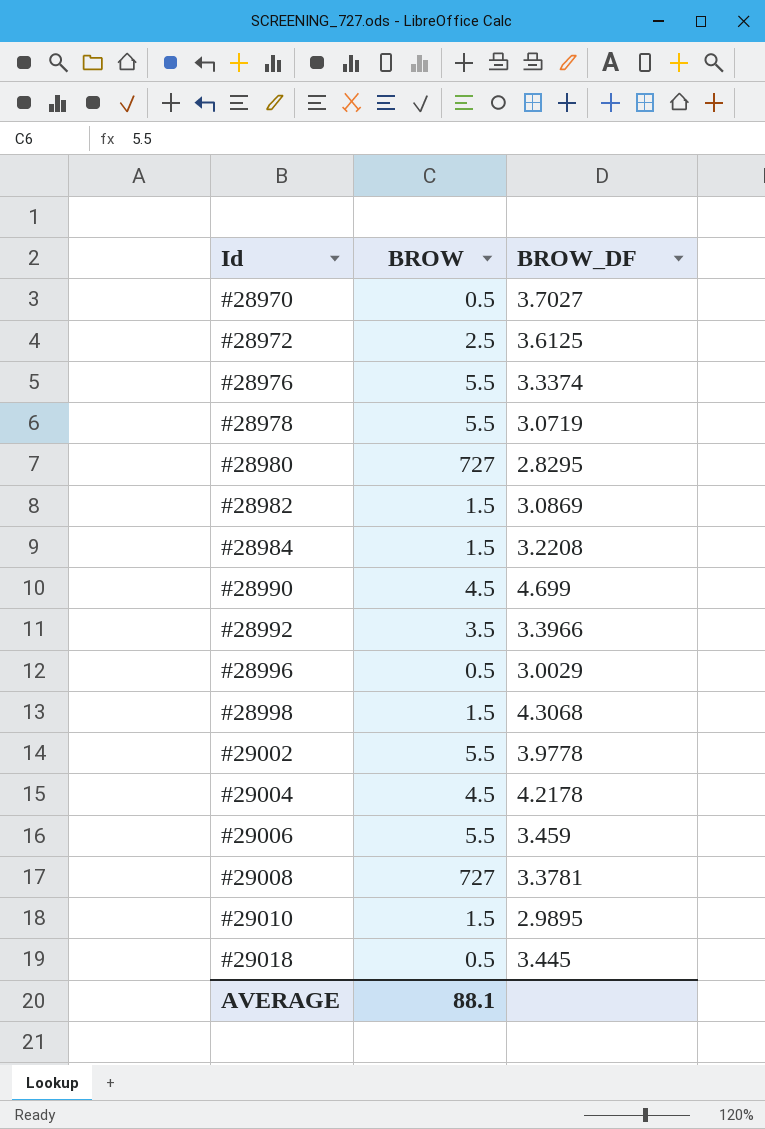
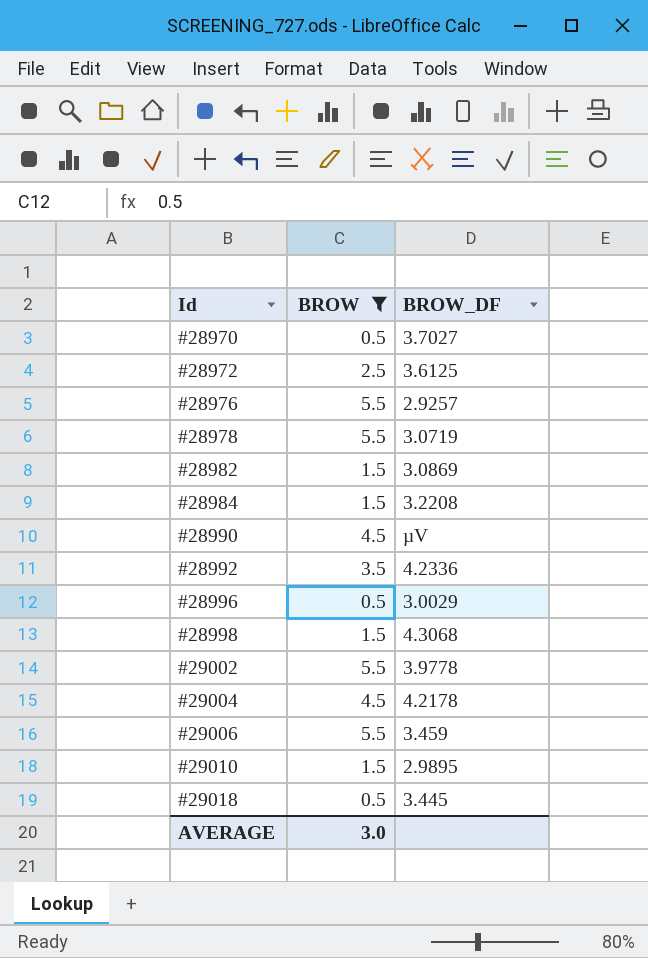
filter: none -> BROW != 727
#28976 | BROW_DF: 3.3374 -> 2.9257
#28990 | BROW_DF: 4.699 -> µV
#28992 | BROW_DF: 3.3966 -> 4.2336
AVERAGE | BROW: 88.1 -> 3.0

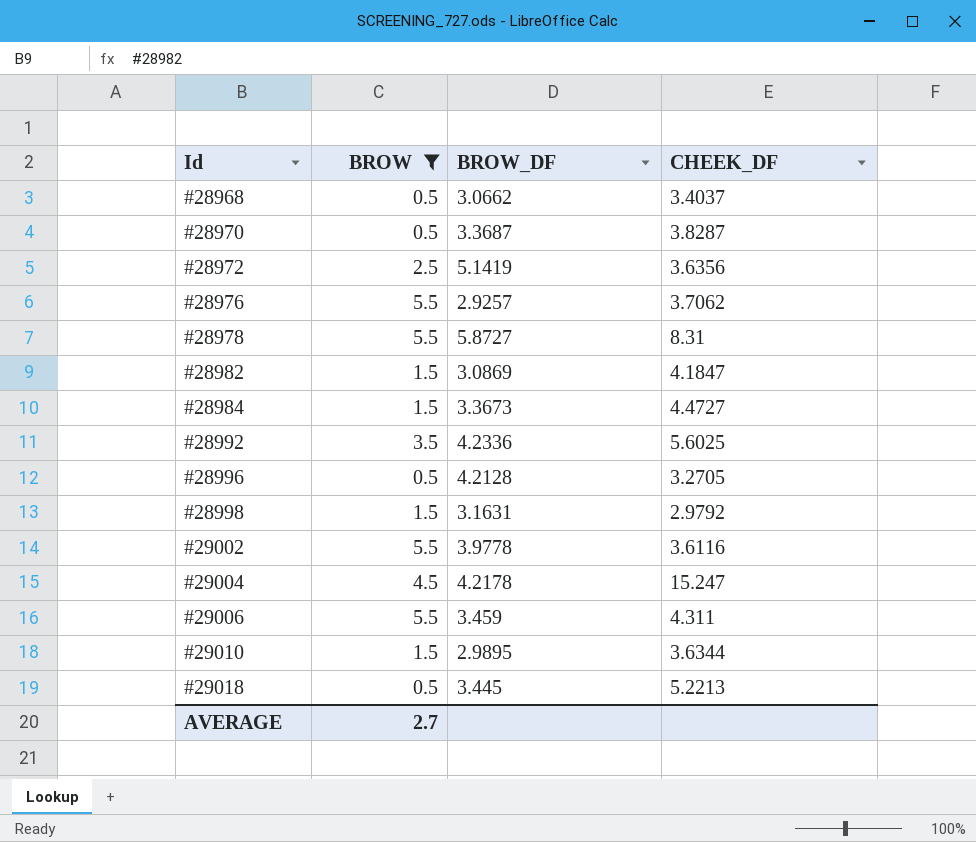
column CHEEK_DF | position: none -> 4
row #28990: 4.5 | µV -> none
row #28968: none -> 0.5 | 3.0662 | 3.4037
#28970 | BROW_DF: 3.7027 -> 3.3687
#28972 | BROW_DF: 3.6125 -> 5.1419
#28978 | BROW_DF: 3.0719 -> 5.8727
#28984 | BROW_DF: 3.2208 -> 3.3673
#28996 | BROW_DF: 3.0029 -> 4.2128
#28998 | BROW_DF: 4.3068 -> 3.1631
AVERAGE | BROW: 3.0 -> 2.7

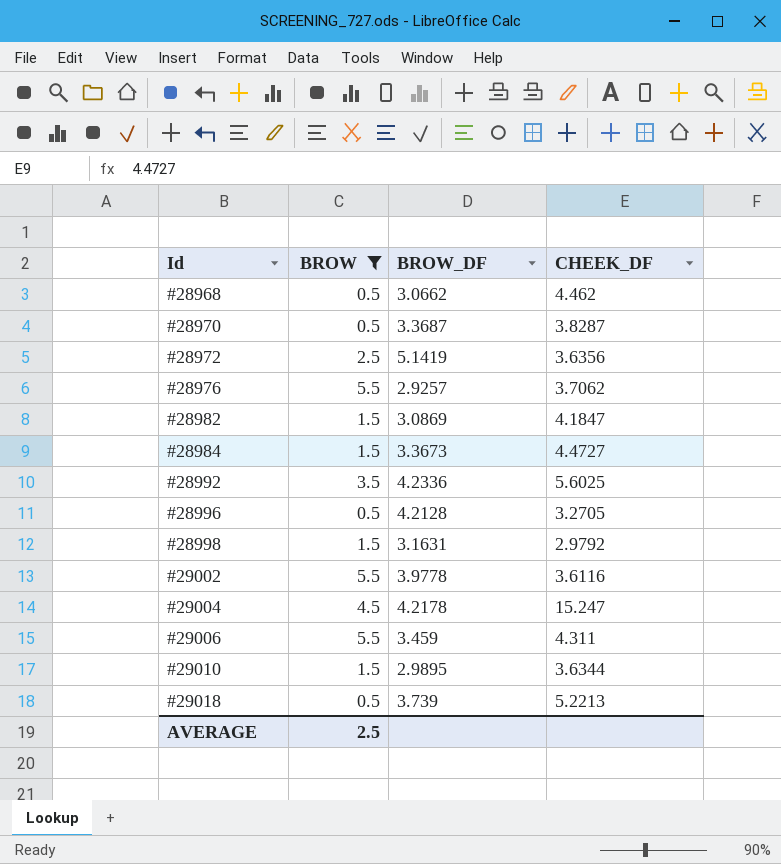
row #28978: 5.5 | 5.8727 | 8.31 -> none
#28968 | CHEEK_DF: 3.4037 -> 4.462
#29018 | BROW_DF: 3.445 -> 3.739
AVERAGE | BROW: 2.7 -> 2.5

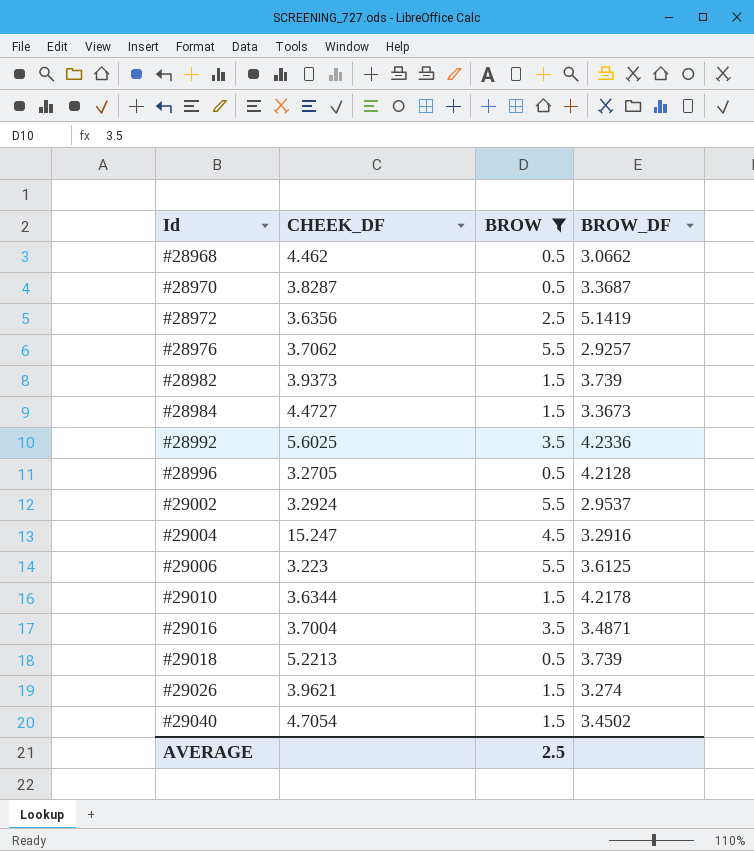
column CHEEK_DF | position: 4 -> 2
row #28998: 1.5 | 3.1631 | 2.9792 -> none
#28982 | CHEEK_DF: 4.1847 -> 3.9373
#28982 | BROW_DF: 3.0869 -> 3.739
#29002 | CHEEK_DF: 3.6116 -> 3.2924
#29002 | BROW_DF: 3.9778 -> 2.9537
#29004 | BROW_DF: 4.2178 -> 3.2916
#29006 | CHEEK_DF: 4.311 -> 3.223
#29006 | BROW_DF: 3.459 -> 3.6125
#29010 | BROW_DF: 2.9895 -> 4.2178
row #29016: none -> 3.7004 | 3.5 | 3.4871
row #29026: none -> 3.9621 | 1.5 | 3.274
row #29040: none -> 4.7054 | 1.5 | 3.4502

